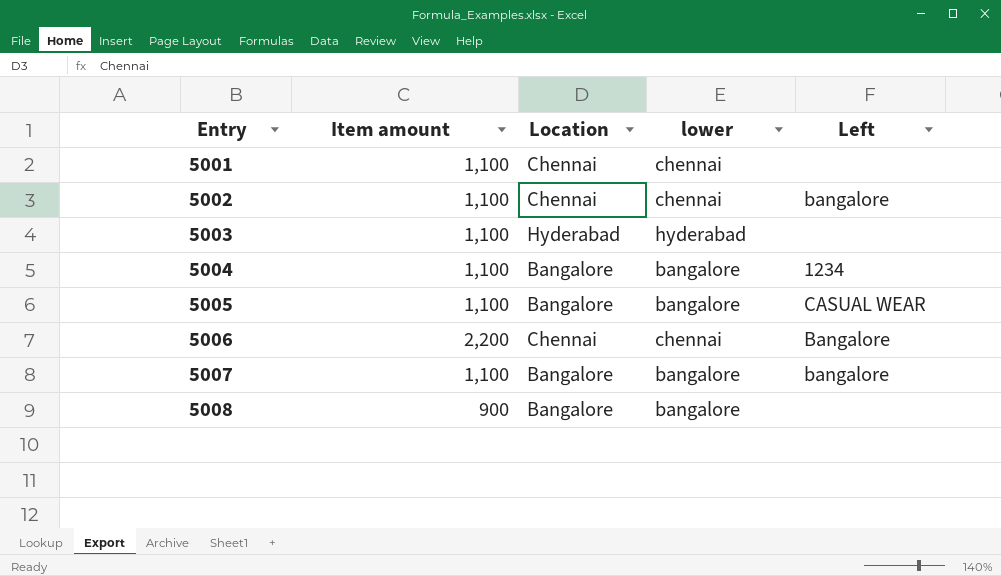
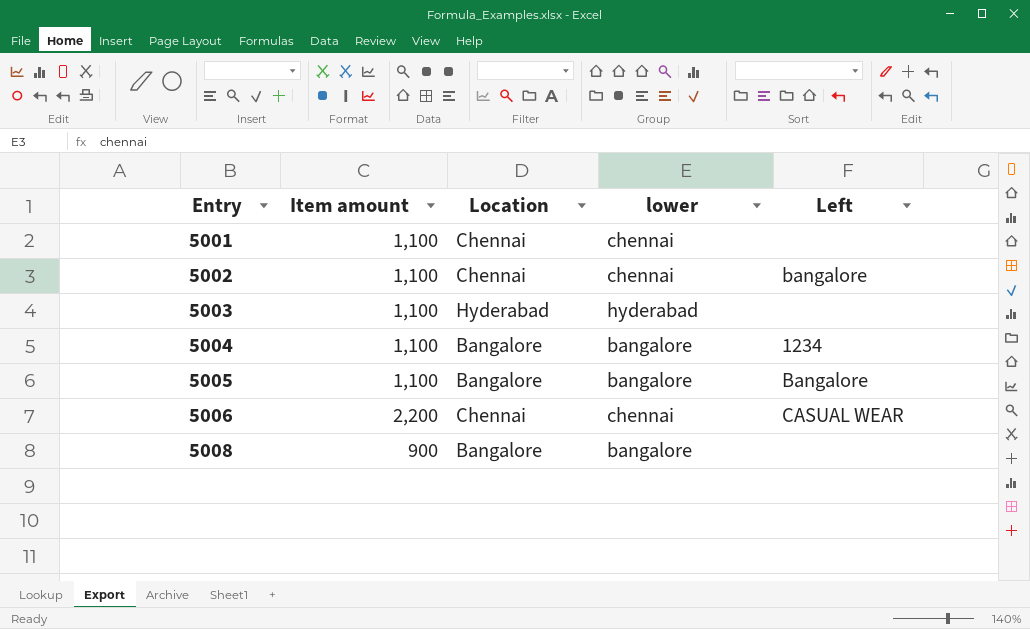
row 5007: 1,100 | Bangalore | bangalore | bangalore -> none
5005 | Left: CASUAL WEAR -> Bangalore
5006 | Left: Bangalore -> CASUAL WEAR

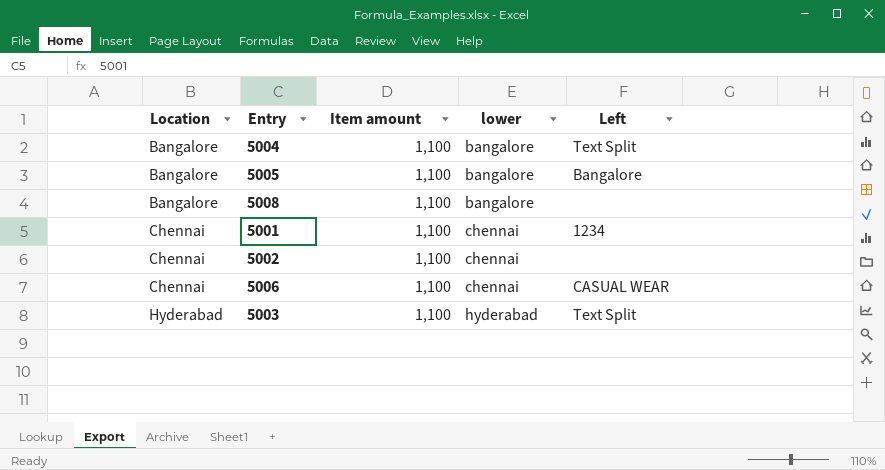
row order: Entry ascending -> Location ascending
column Location | position: 3 -> 1
5004 | Left: 1234 -> Text Split
5008 | Item amount: 900 -> 1,100
5001 | Left: none -> 1234
5002 | Left: bangalore -> none
5006 | Item amount: 2,200 -> 1,100
5003 | Left: none -> Text Split

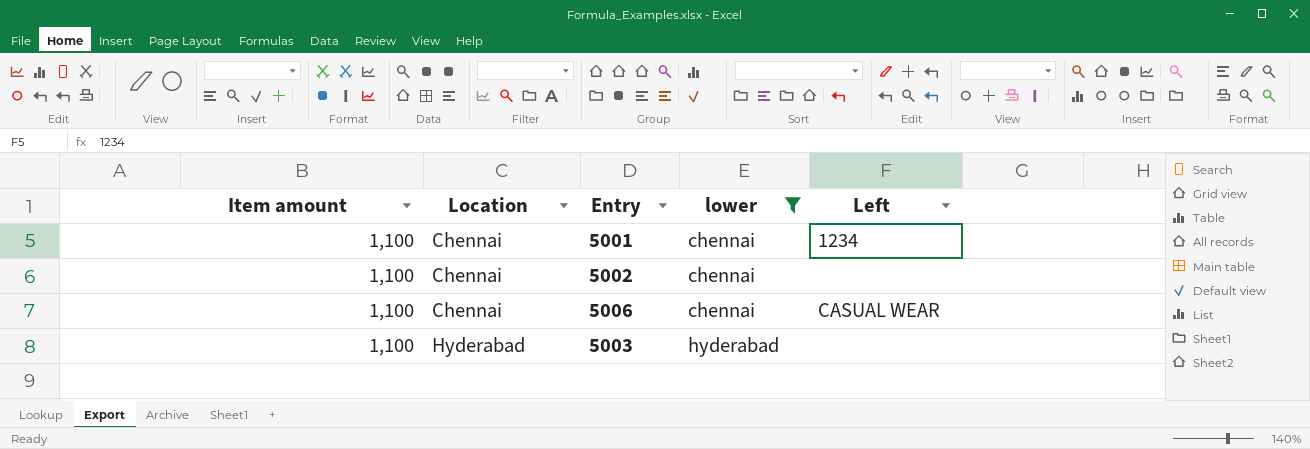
filter: none -> lower != bangalore
column Item amount | position: 3 -> 1
5003 | Left: Text Split -> none

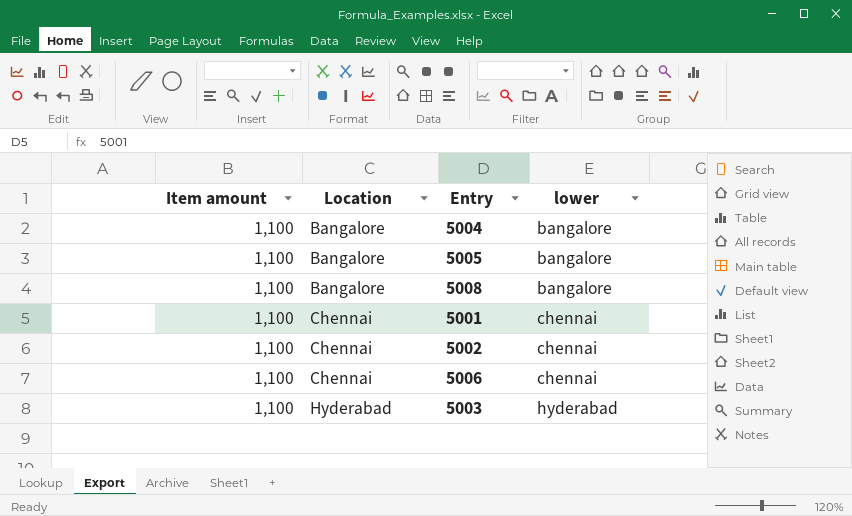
filter: lower != bangalore -> none
column Left | position: 5 -> none

